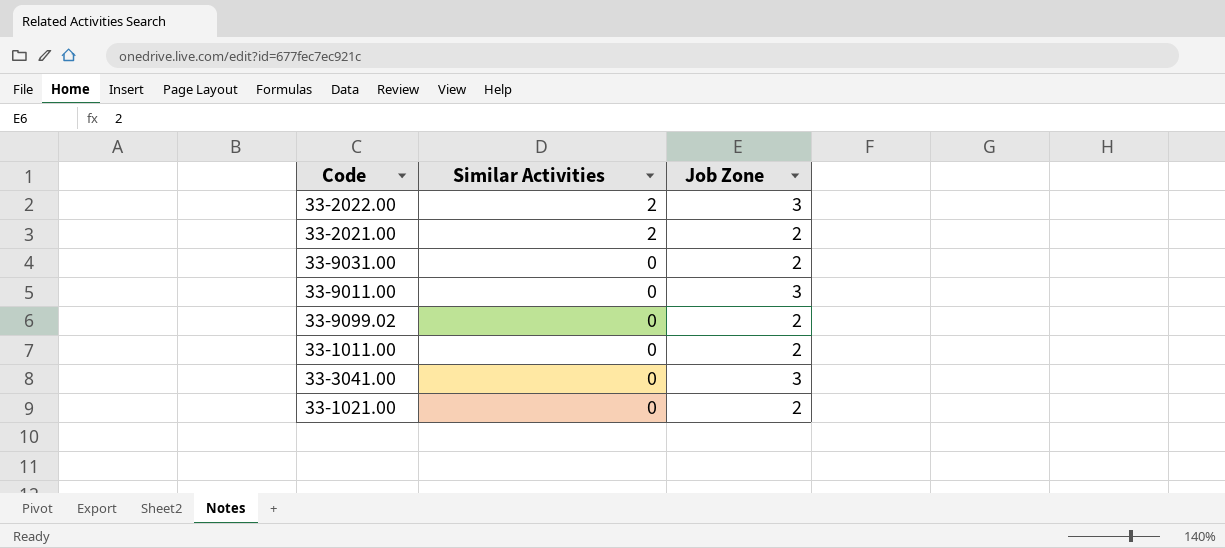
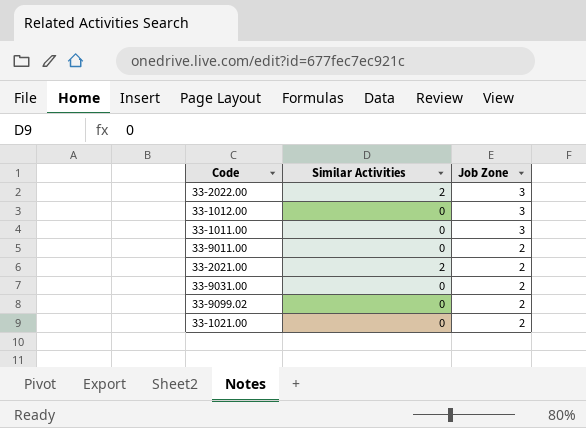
row order: Similar Activities descending -> Job Zone descending
row 33-3041.00: 0 | 3 -> none
row 33-1012.00: none -> 0 | 3
33-1011.00 | Job Zone: 2 -> 3
33-9011.00 | Job Zone: 3 -> 2

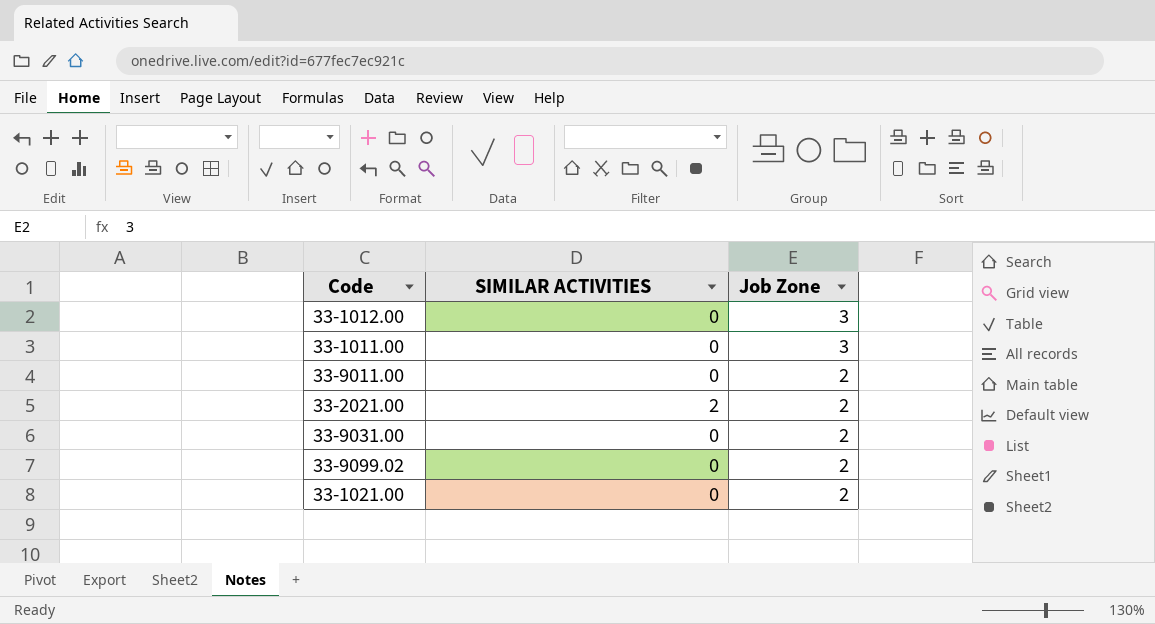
column name: Similar Activities -> SIMILAR ACTIVITIES
row 33-2022.00: 2 | 3 -> none

